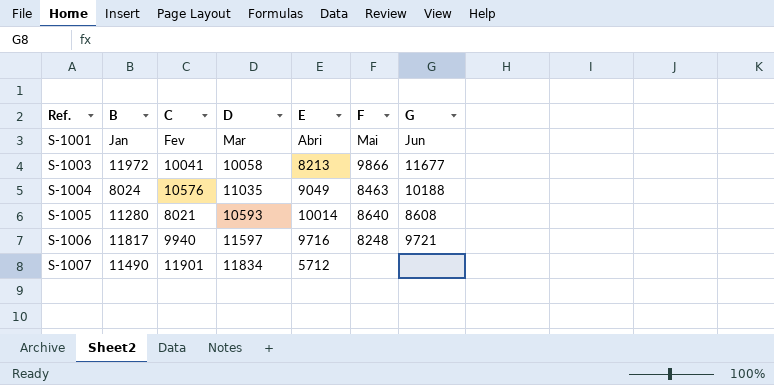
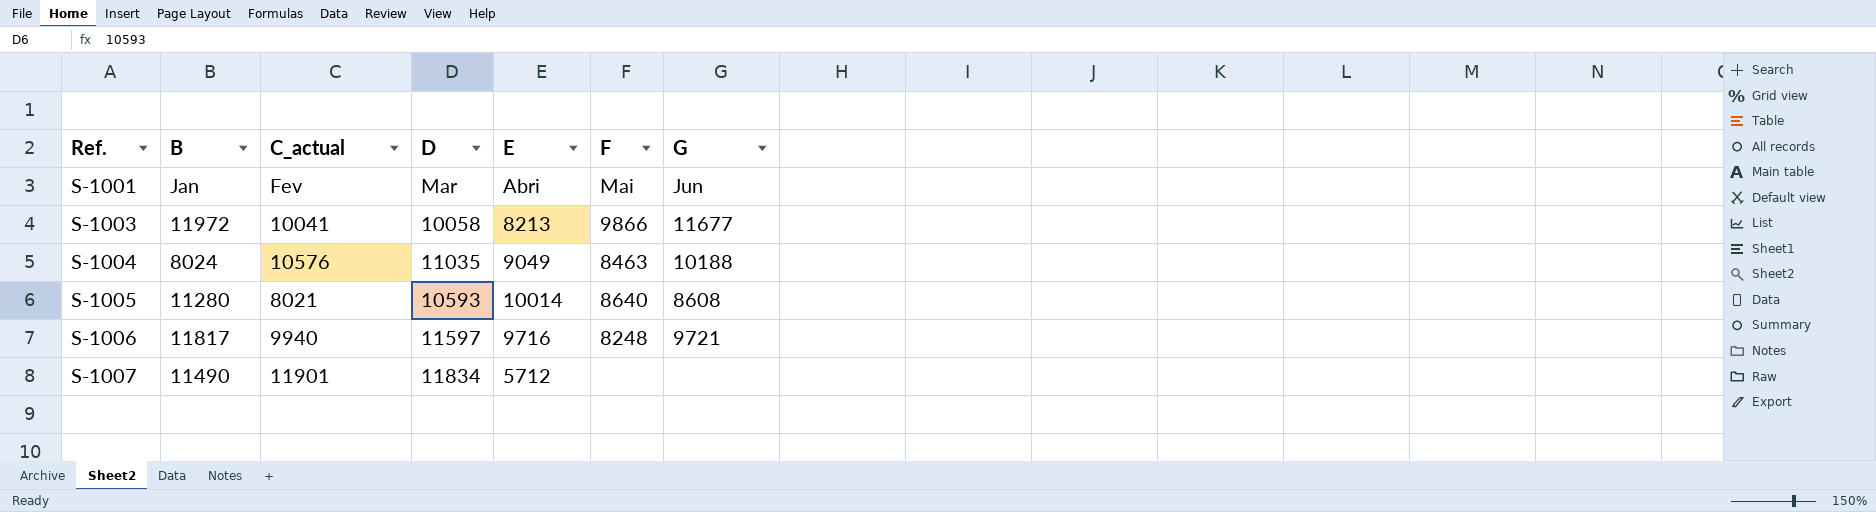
column name: C -> C_actual

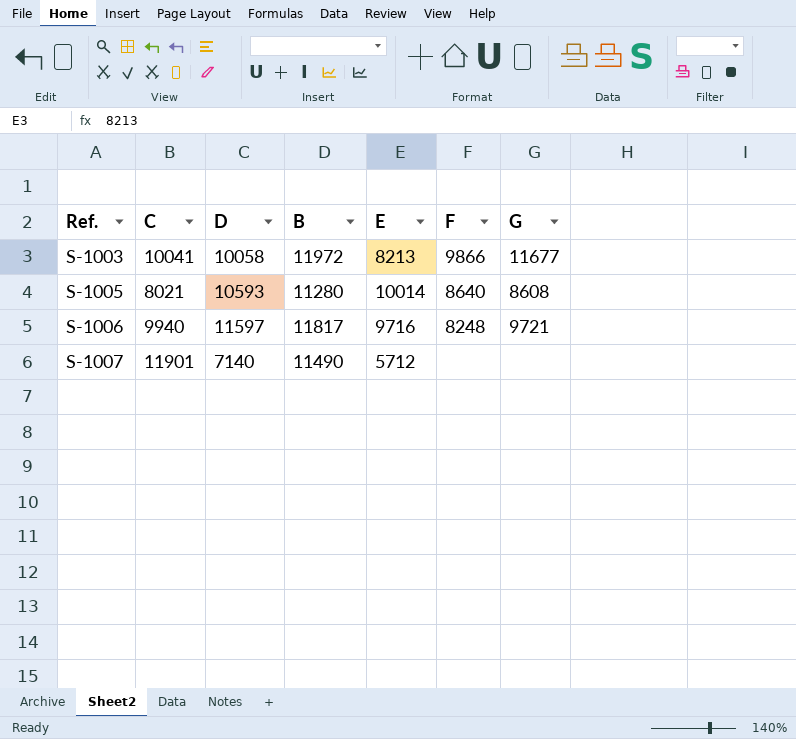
column name: C_actual -> C
column B | position: 2 -> 4
row S-1001: Jan | Fev | Mar | Abri | Mai | Jun -> none
row S-1004: 8024 | 10576 | 11035 | 9049 | 8463 | 10188 -> none
S-1007 | D: 11834 -> 7140

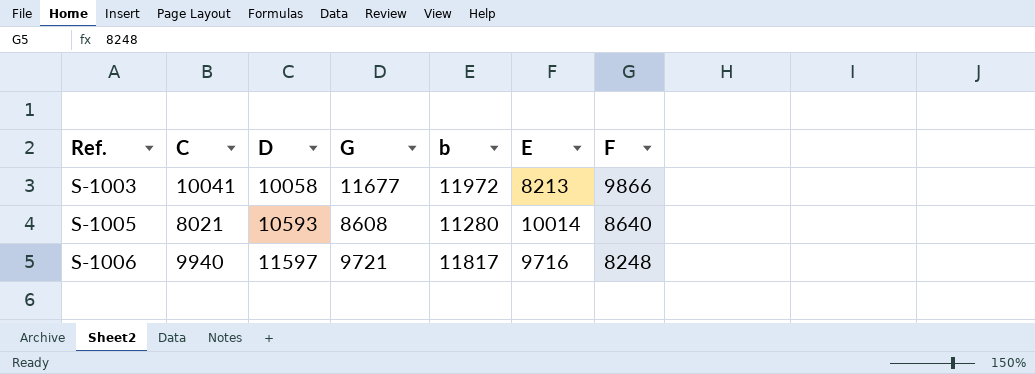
column G | position: 7 -> 4
column name: B -> b
row S-1007: 11901 | 7140 | 11490 | 5712 | none | none -> none

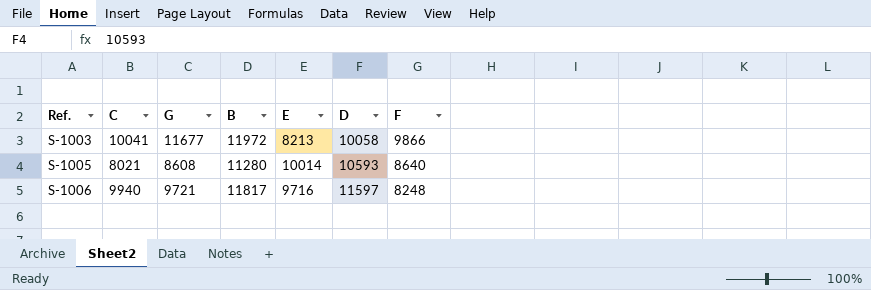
column name: b -> B
column D | position: 3 -> 6

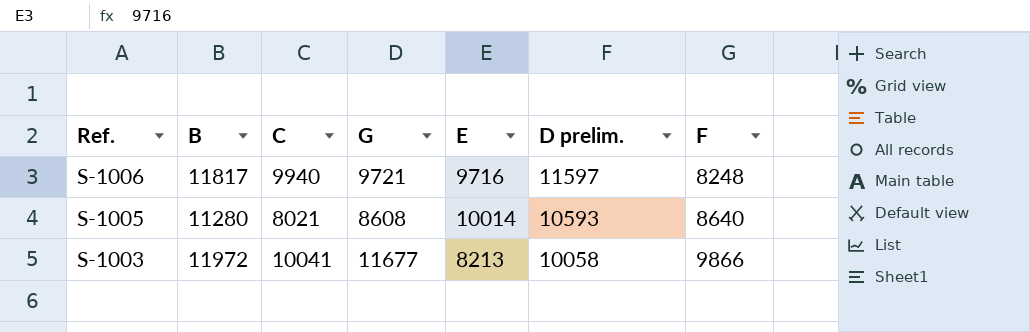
row order: Ref. ascending -> Ref. descending
column B | position: 4 -> 2
column name: D -> D prelim.

